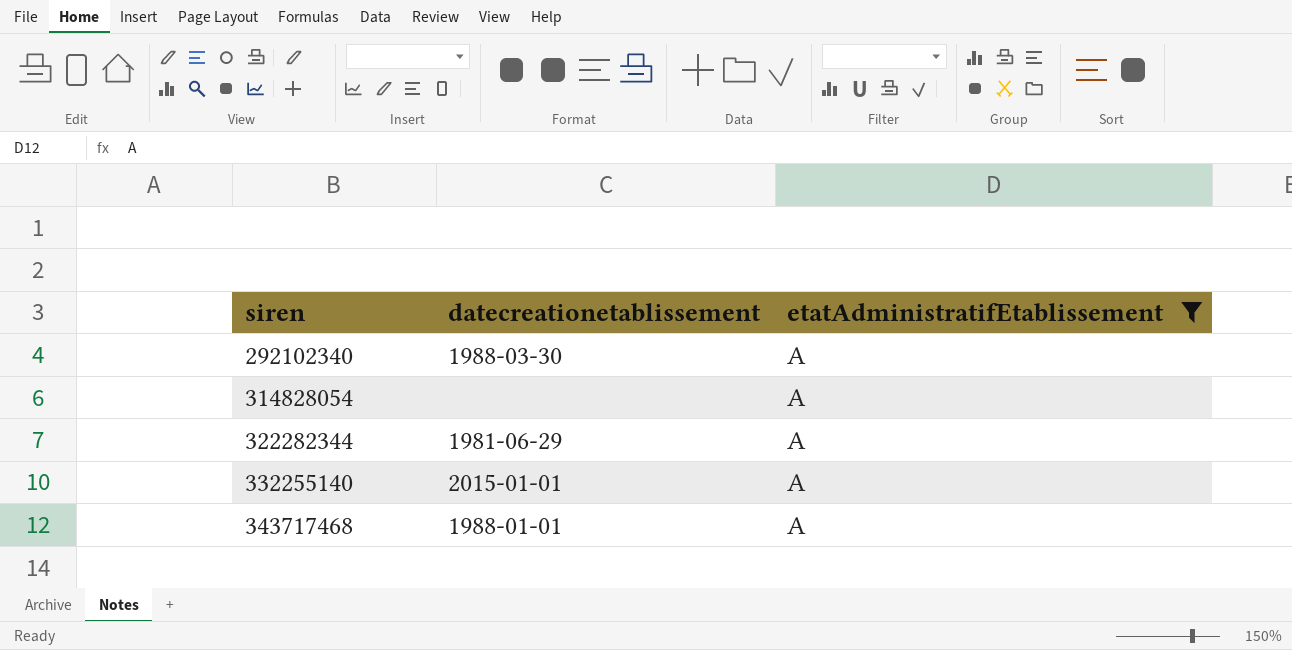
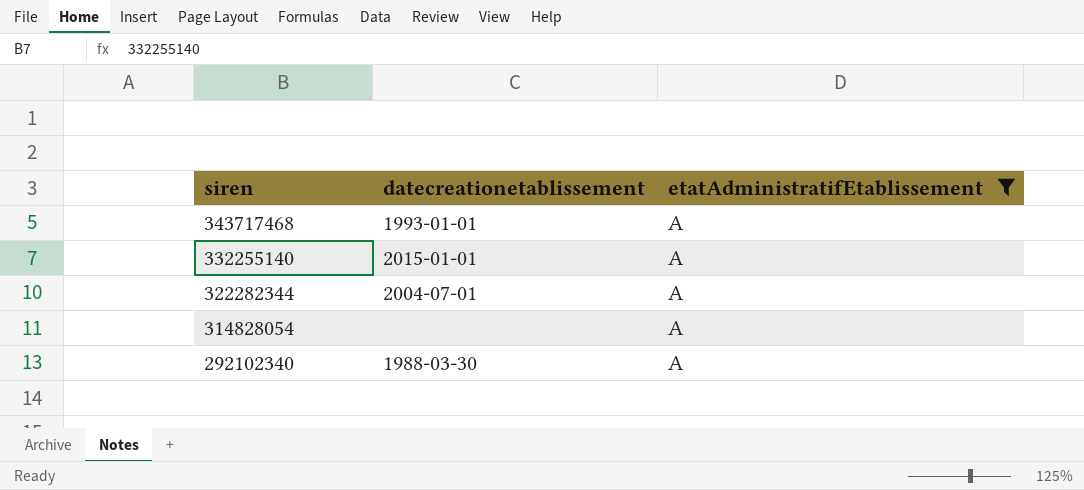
row order: siren ascending -> siren descending
343717468 | datecreationetablissement: 1988-01-01 -> 1993-01-01
322282344 | datecreationetablissement: 1981-06-29 -> 2004-07-01

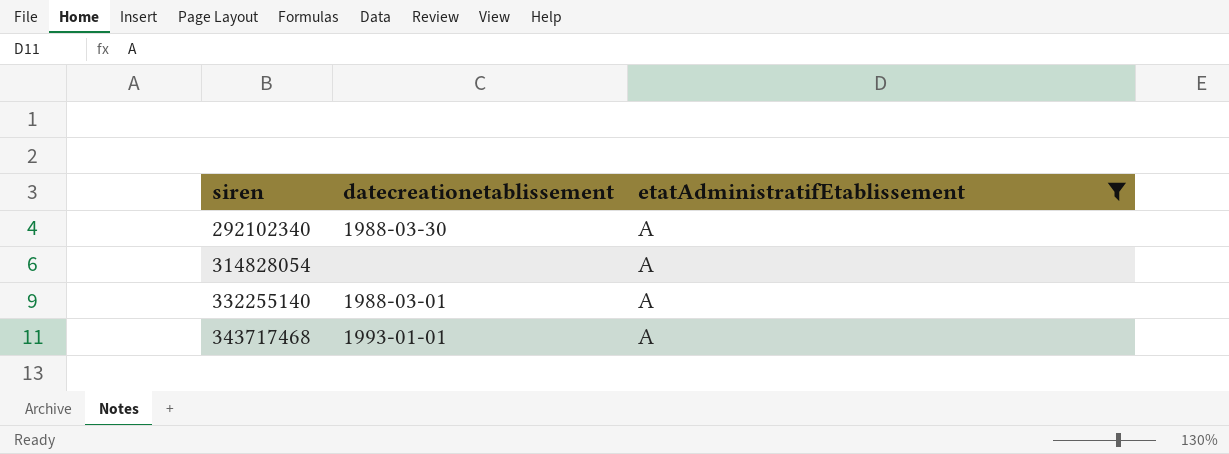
row order: siren descending -> siren ascending
row 322282344: 2004-07-01 | A -> none
332255140 | datecreationetablissement: 2015-01-01 -> 1988-03-01

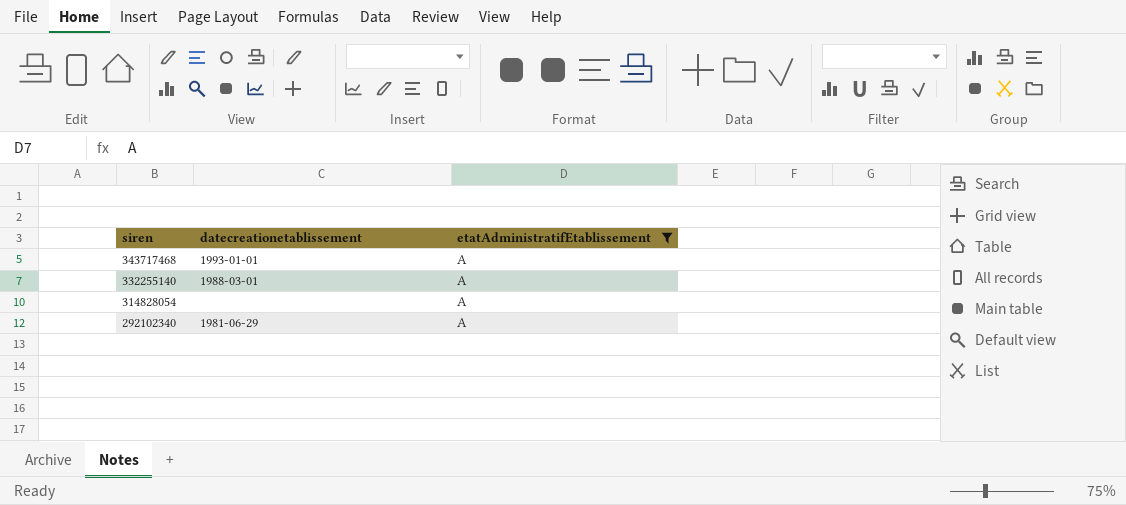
row order: siren ascending -> siren descending
292102340 | datecreationetablissement: 1988-03-30 -> 1981-06-29

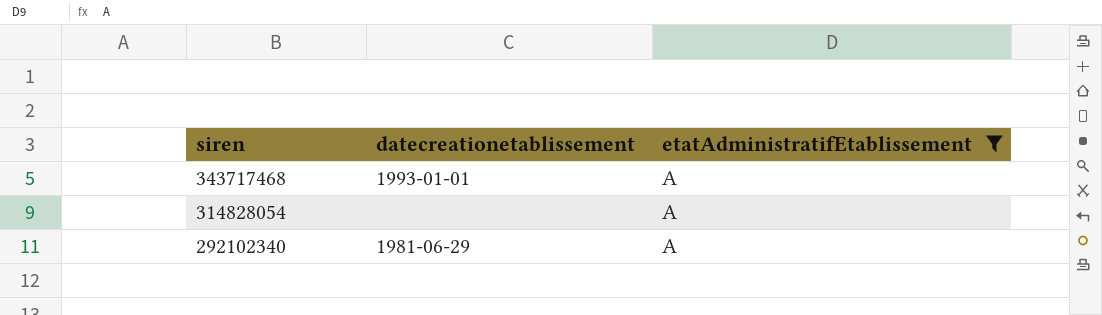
row 332255140: 1988-03-01 | A -> none

